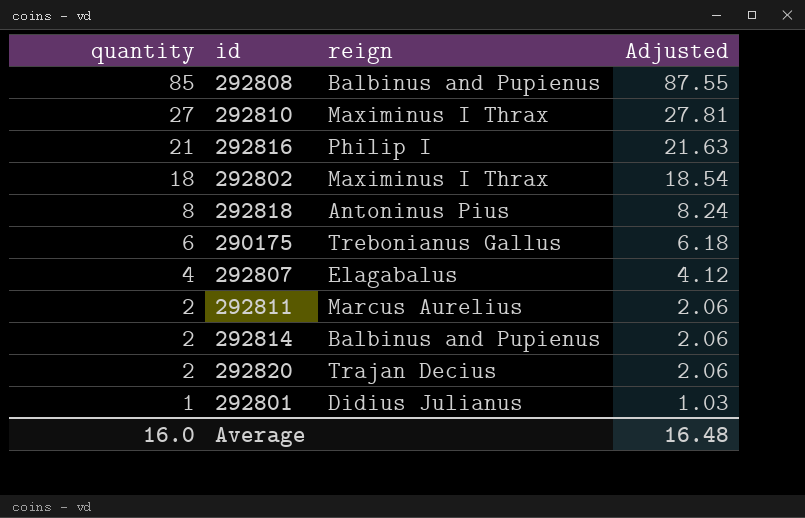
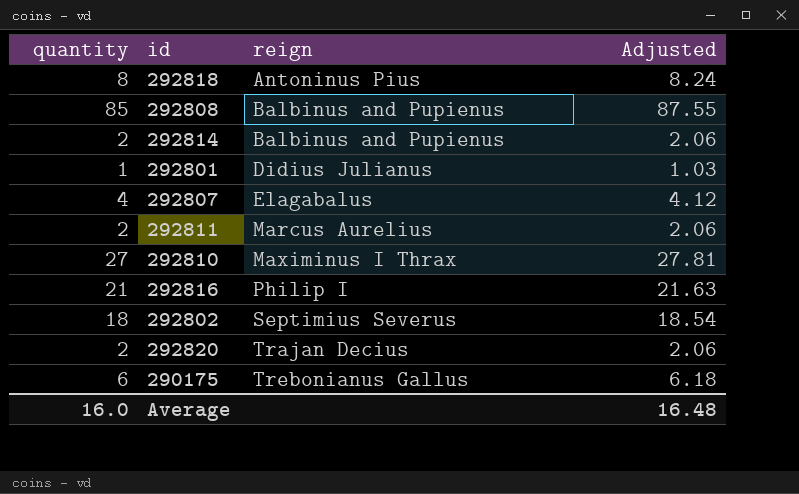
row order: quantity descending -> reign ascending
292802 | reign: Maximinus I Thrax -> Septimius Severus

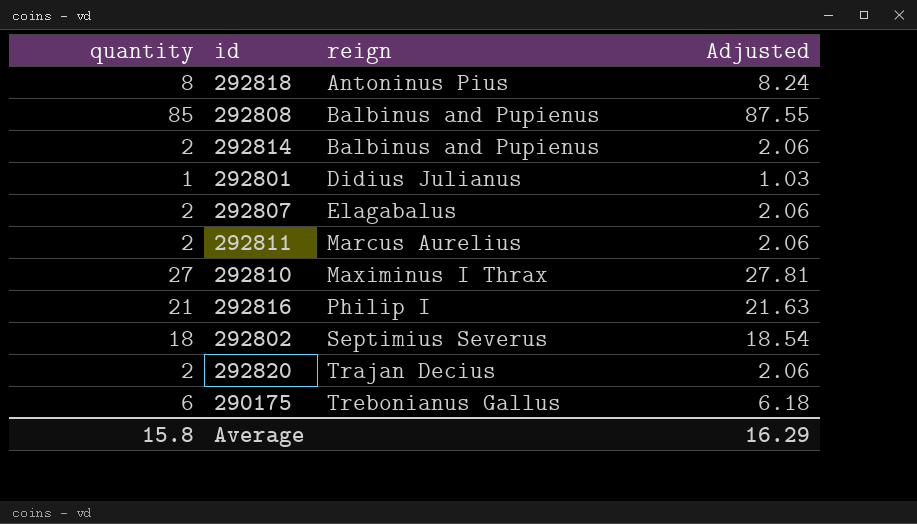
292807 | quantity: 4 -> 2
292807 | Adjusted: 4.12 -> 2.06
Average | quantity: 16.0 -> 15.8
Average | Adjusted: 16.48 -> 16.29

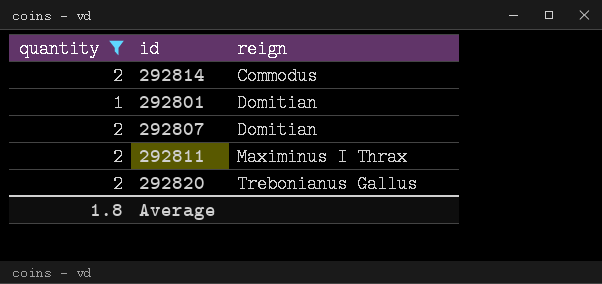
filter: none -> quantity <= 2
column Adjusted | formula: [quantity] * 1.03 -> none
292814 | reign: Balbinus and Pupienus -> Commodus
292801 | reign: Didius Julianus -> Domitian
292807 | reign: Elagabalus -> Domitian
292811 | reign: Marcus Aurelius -> Maximinus I Thrax
292820 | reign: Trajan Decius -> Trebonianus Gallus
Average | quantity: 15.8 -> 1.8

